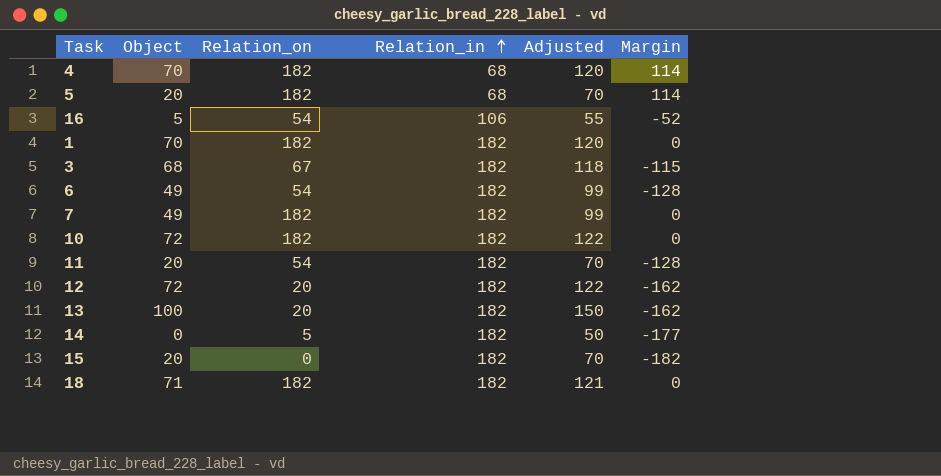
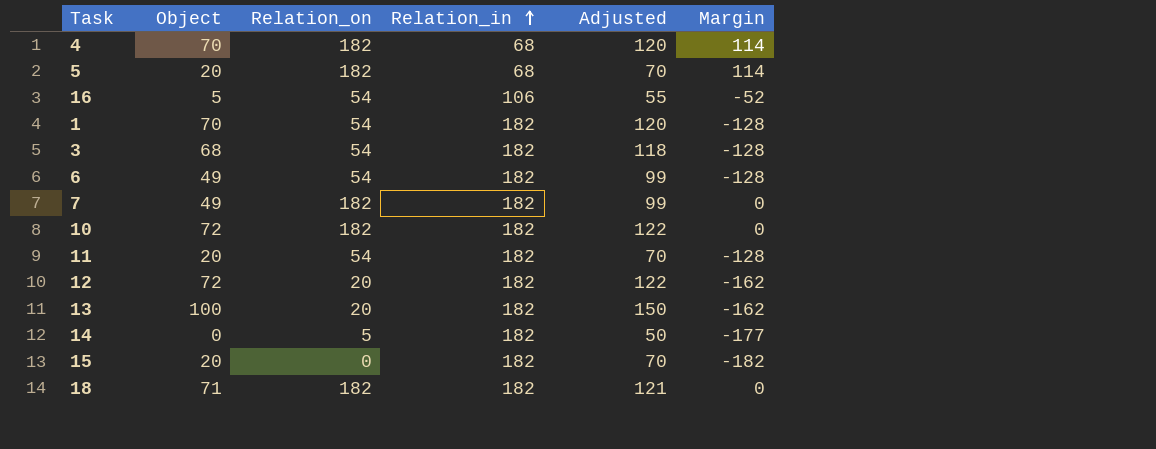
1 | Relation_on: 182 -> 54
1 | Margin: 0 -> -128
3 | Relation_on: 67 -> 54
3 | Margin: -115 -> -128

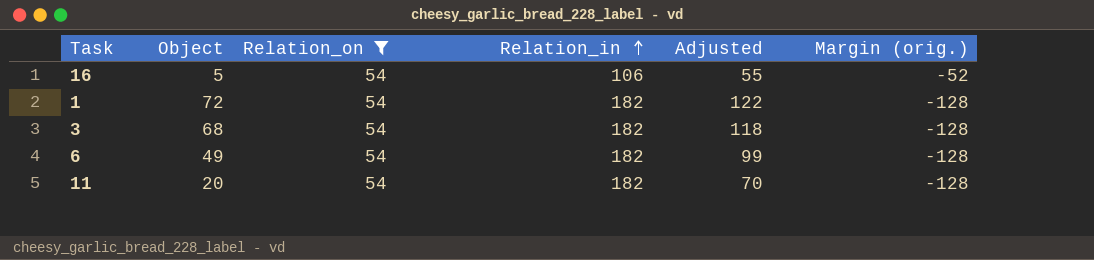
filter: none -> Relation_on = 54
column name: Margin -> Margin (orig.)
1 | Object: 70 -> 72
1 | Adjusted: 120 -> 122

